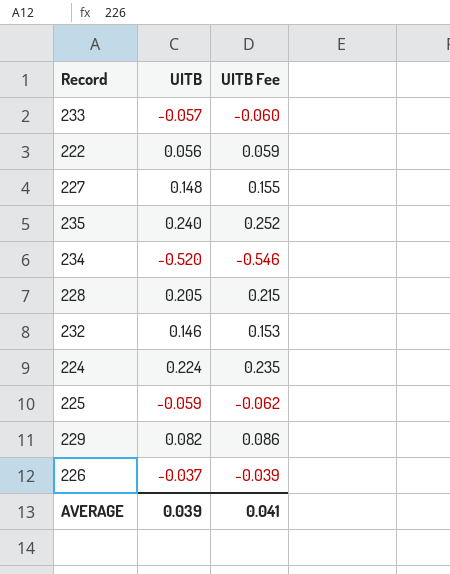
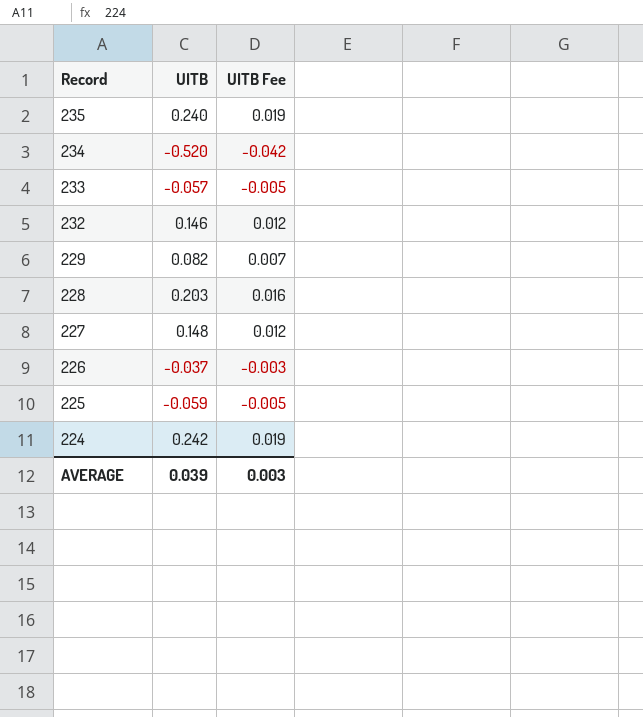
row order: none -> Record descending
column UITB Fee | formula: [UITB] * 1.05 -> [UITB] * 0.08
row 222: 0.056 | 0.059 -> none
228 | UITB: 0.205 -> 0.203
224 | UITB: 0.224 -> 0.242
AVERAGE | UITB Fee: 0.041 -> 0.003

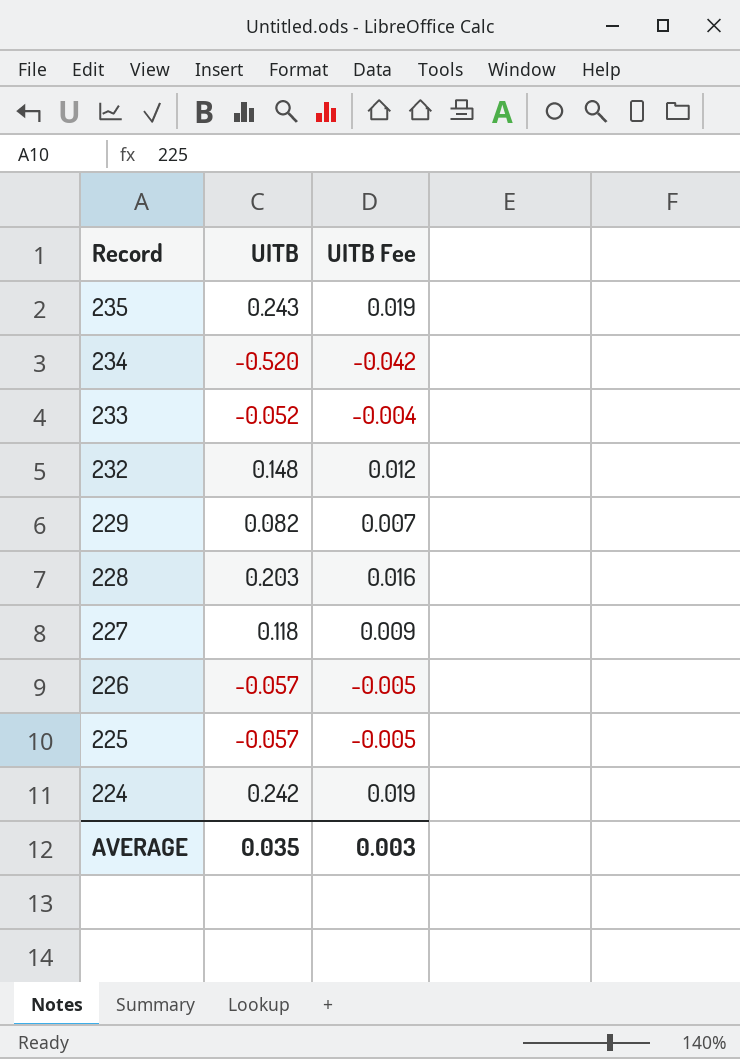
235 | UITB: 0.240 -> 0.243
233 | UITB: -0.057 -> -0.052
233 | UITB Fee: -0.005 -> -0.004
232 | UITB: 0.146 -> 0.148
227 | UITB: 0.148 -> 0.118
227 | UITB Fee: 0.012 -> 0.009
226 | UITB: -0.037 -> -0.057
226 | UITB Fee: -0.003 -> -0.005
225 | UITB: -0.059 -> -0.057
AVERAGE | UITB: 0.039 -> 0.035

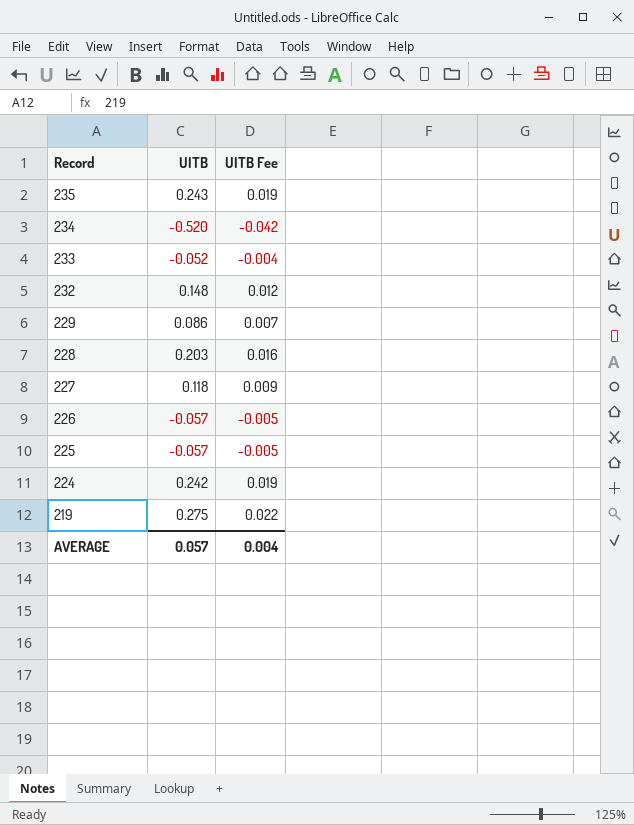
229 | UITB: 0.082 -> 0.086
row 219: none -> 0.275 | 0.022
AVERAGE | UITB: 0.035 -> 0.057
AVERAGE | UITB Fee: 0.003 -> 0.004

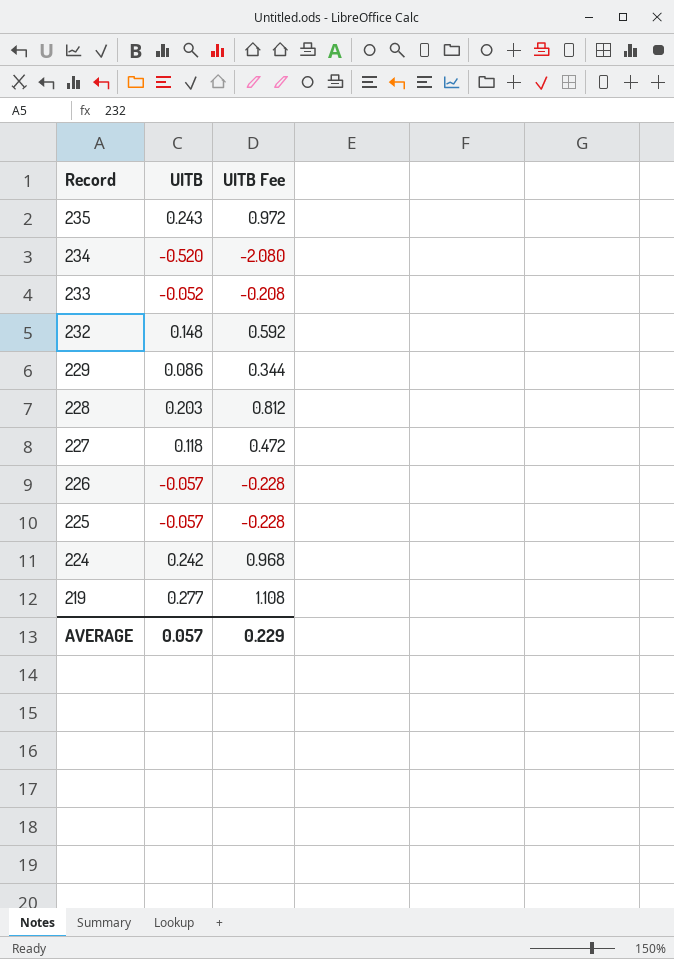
column UITB Fee | formula: [UITB] * 0.08 -> [UITB] * 4
219 | UITB: 0.275 -> 0.277
AVERAGE | UITB Fee: 0.004 -> 0.229

